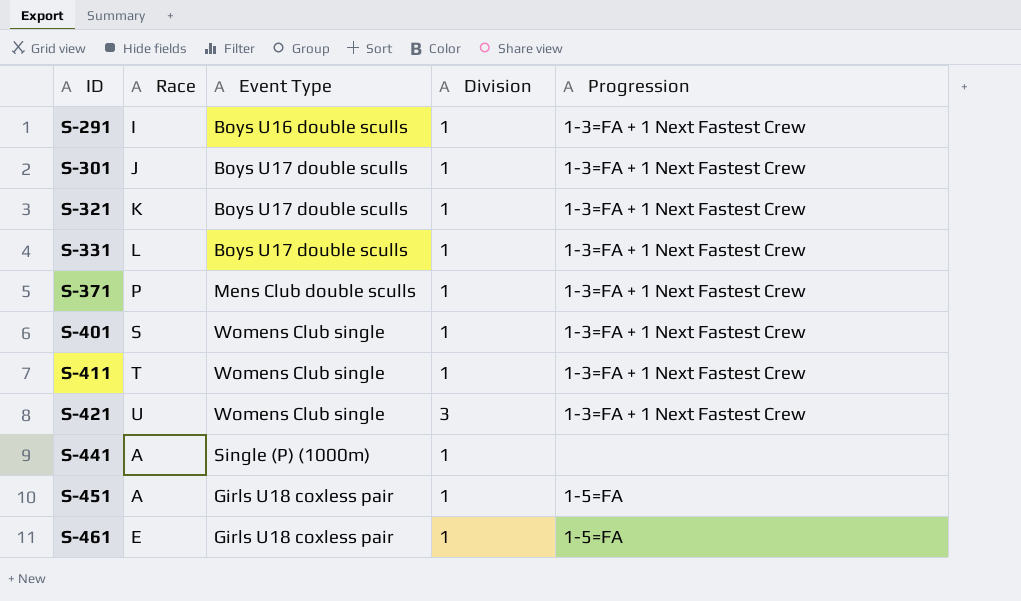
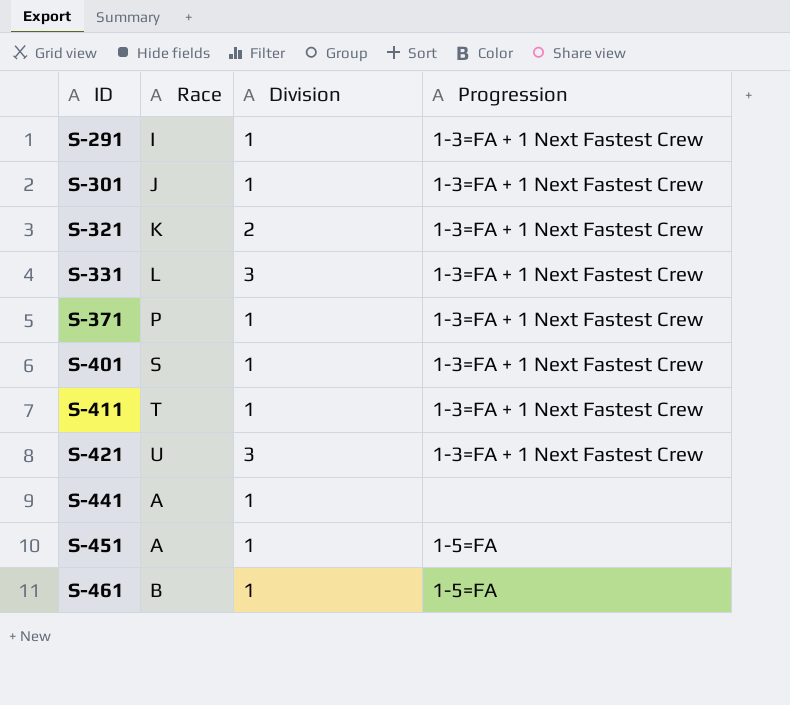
column Event Type | position: 3 -> none
S-321 | Division: 1 -> 2
S-331 | Division: 1 -> 3
S-461 | Race: E -> B

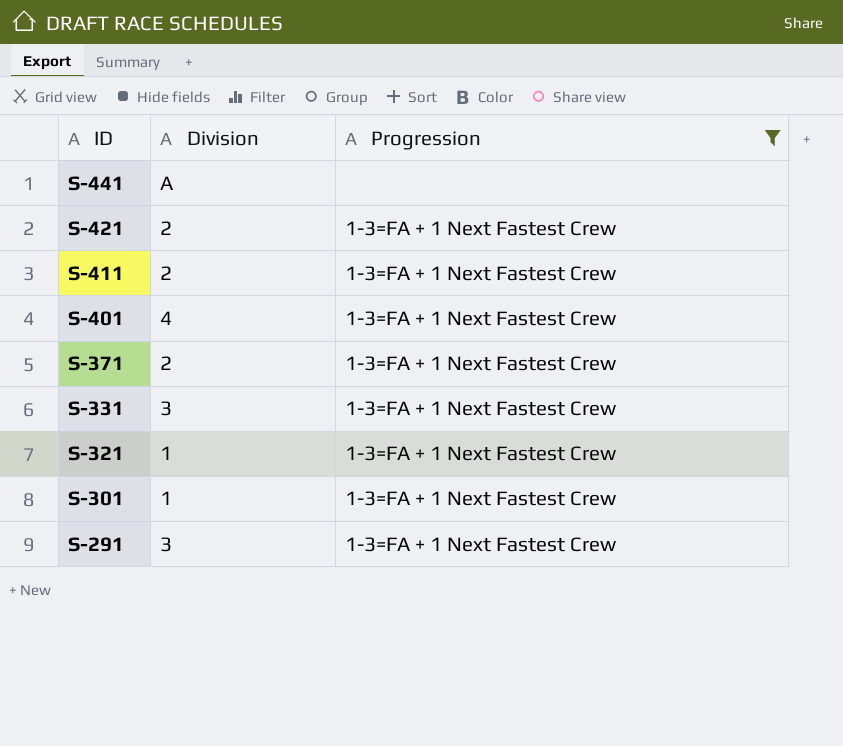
filter: none -> Progression != 1-5=FA
row order: ID ascending -> ID descending
column Race | position: 2 -> none
S-441 | Division: 1 -> A
S-421 | Division: 3 -> 2
S-411 | Division: 1 -> 2
S-401 | Division: 1 -> 4
S-371 | Division: 1 -> 2
S-321 | Division: 2 -> 1
S-291 | Division: 1 -> 3

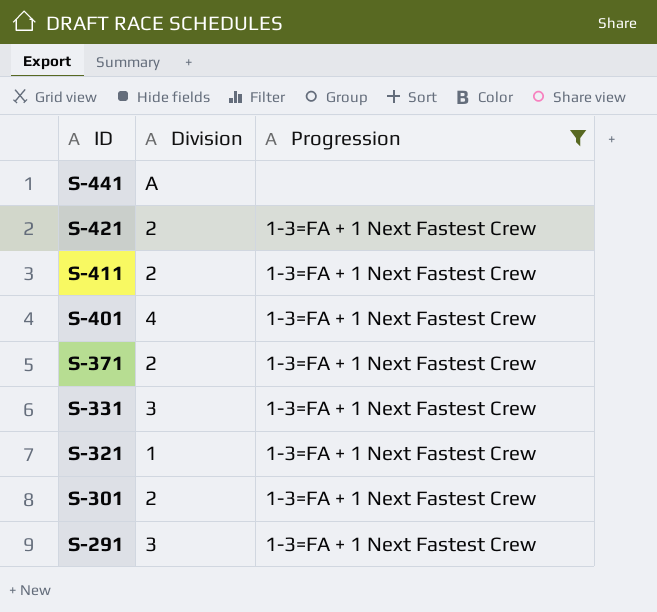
S-301 | Division: 1 -> 2

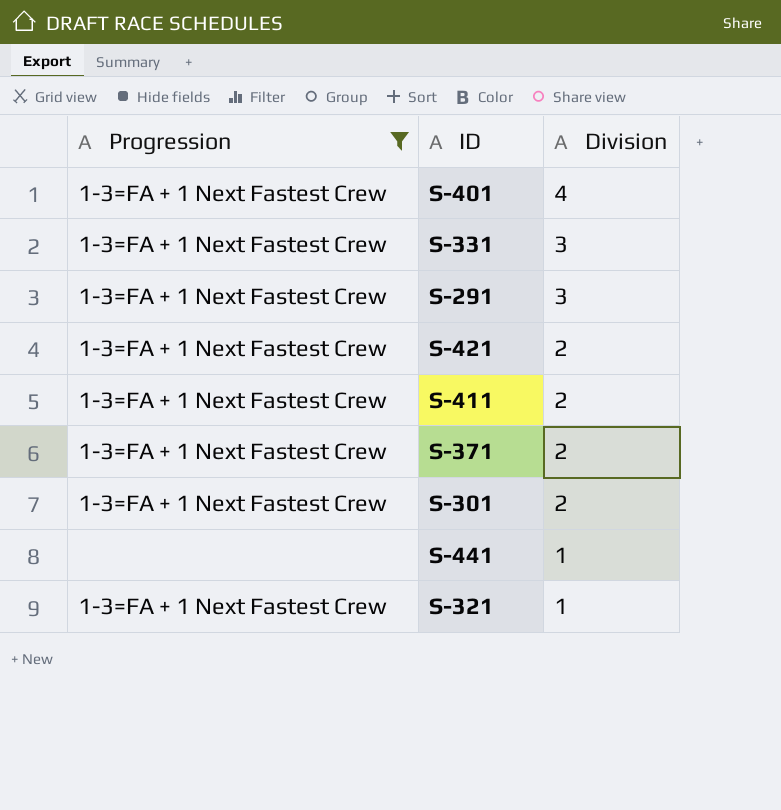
row order: ID descending -> Division descending
column Progression | position: 3 -> 1
S-441 | Division: A -> 1

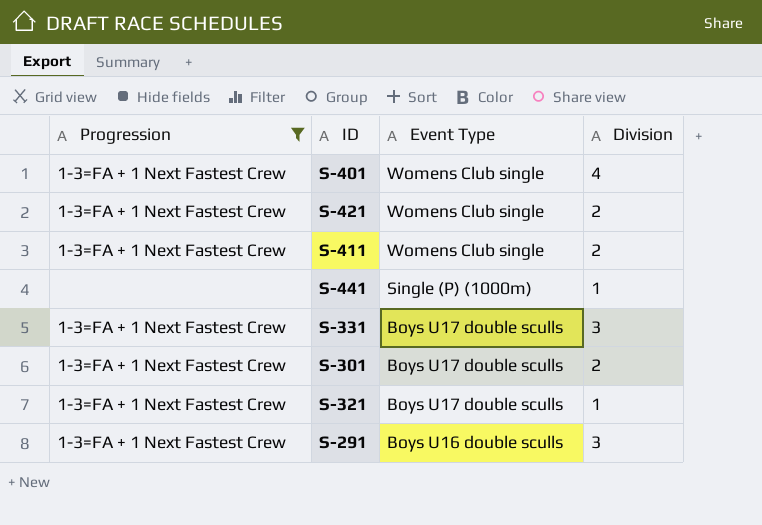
row order: Division descending -> Event Type descending
column Event Type | position: none -> 3
row S-371: 1-3=FA + 1 Next Fastest Crew | 2 -> none

